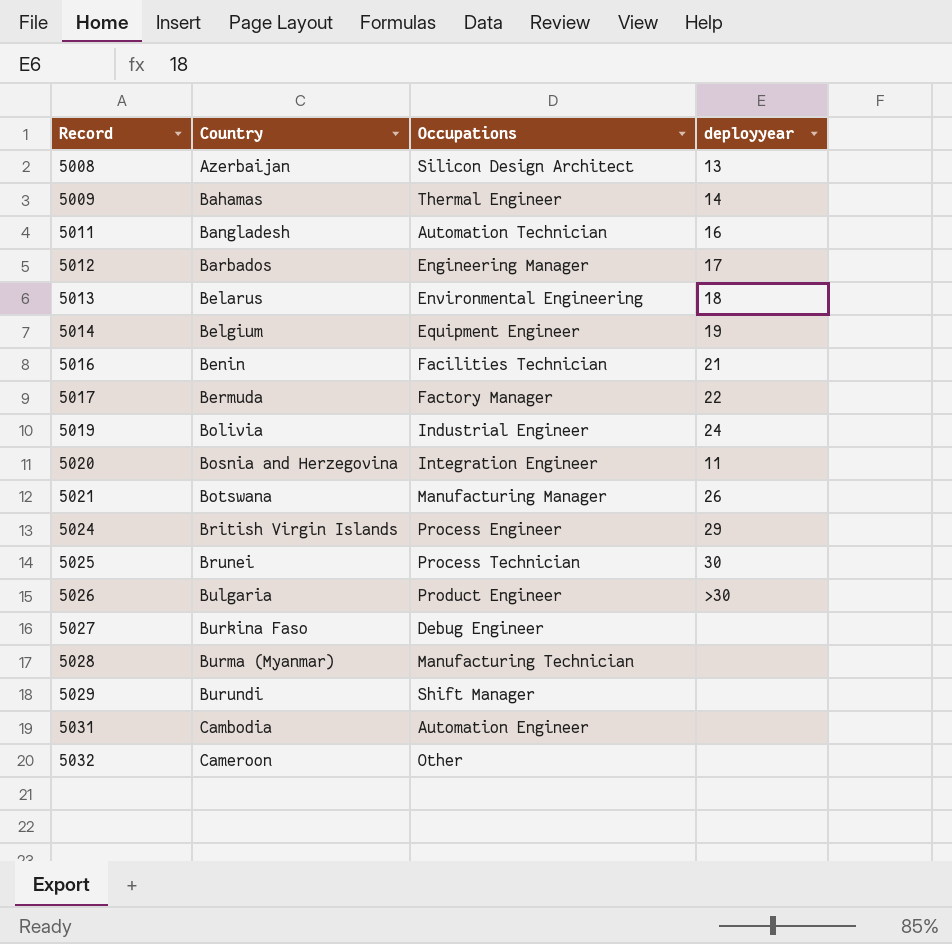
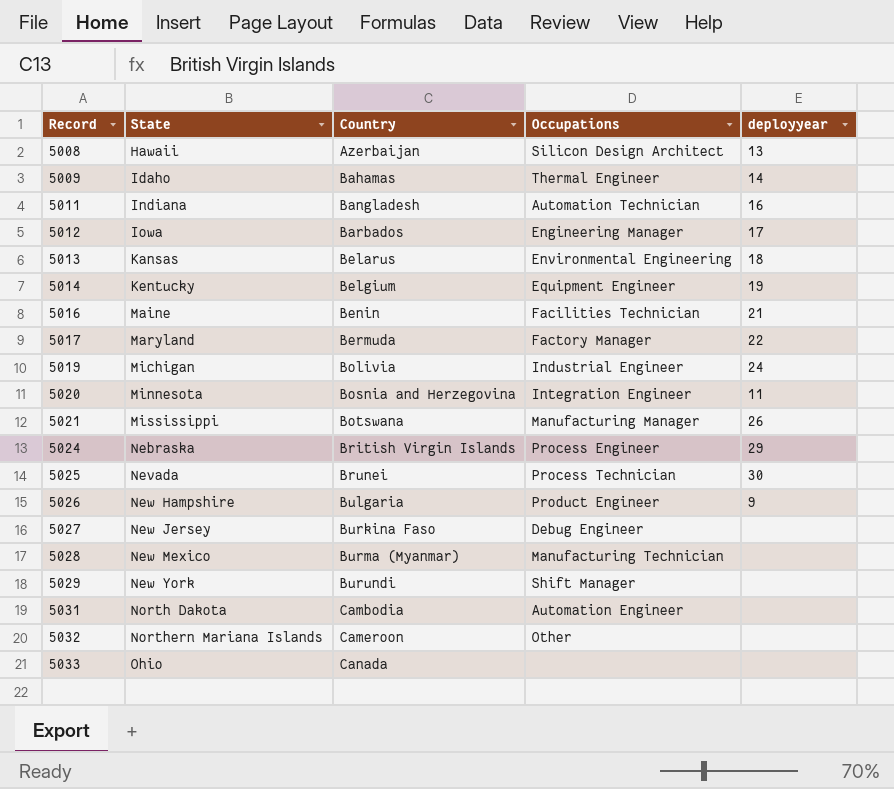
column State | position: none -> 2
5026 | deployyear: >30 -> 9
row 5033: none -> Ohio | Canada | none | none

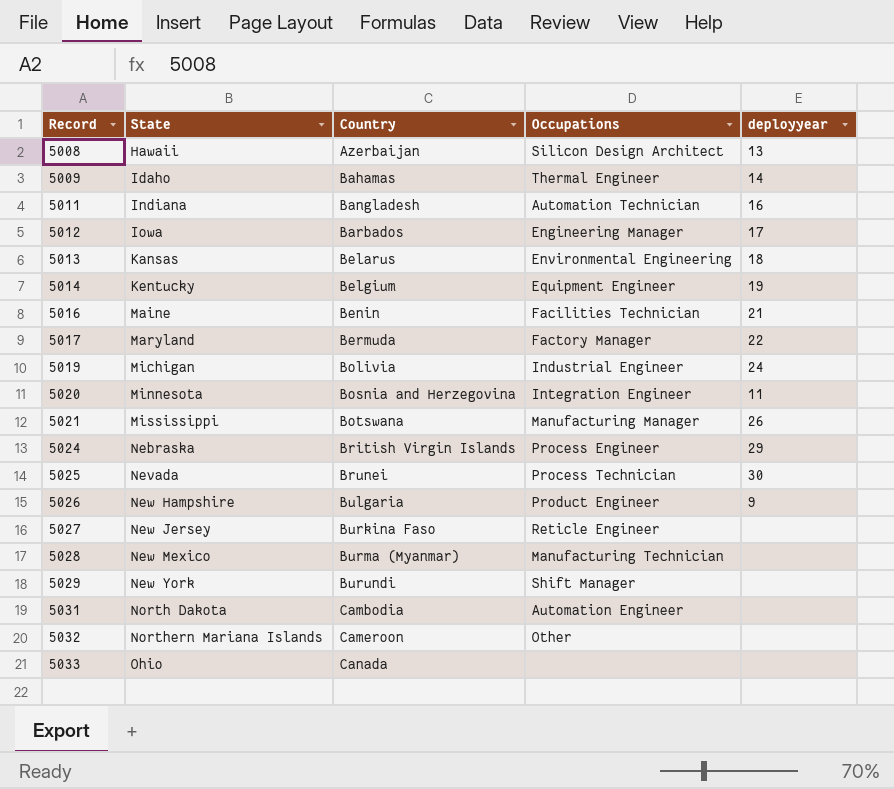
5027 | Occupations: Debug Engineer -> Reticle Engineer

